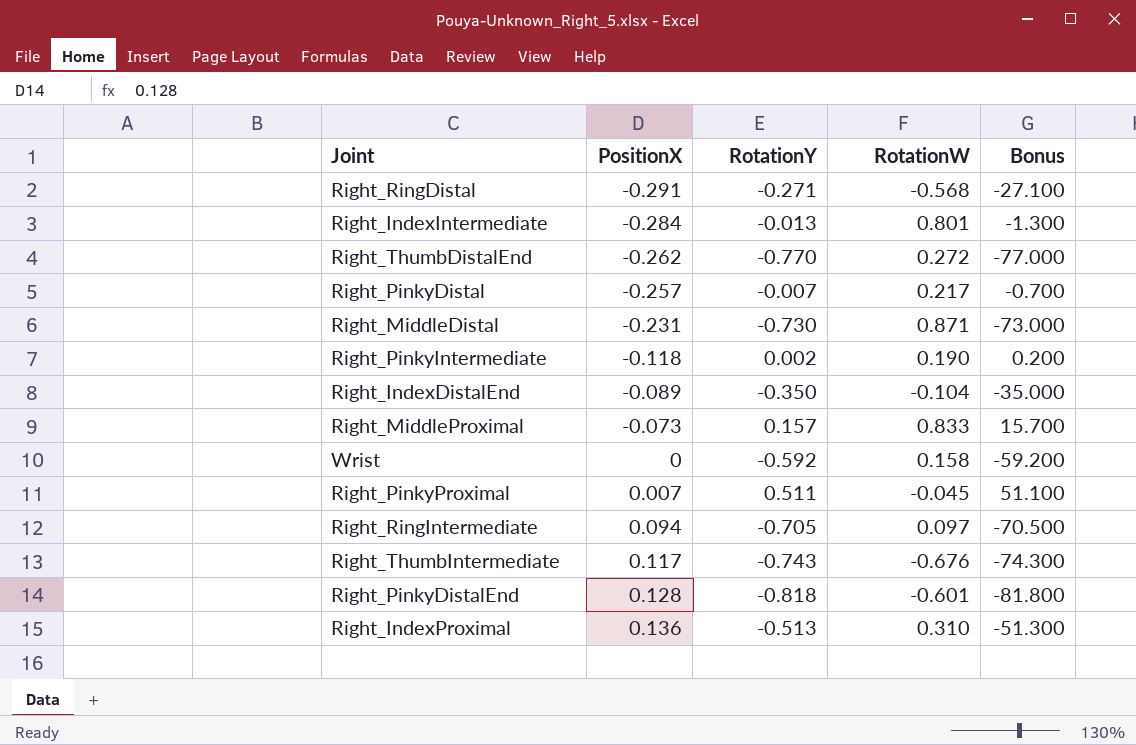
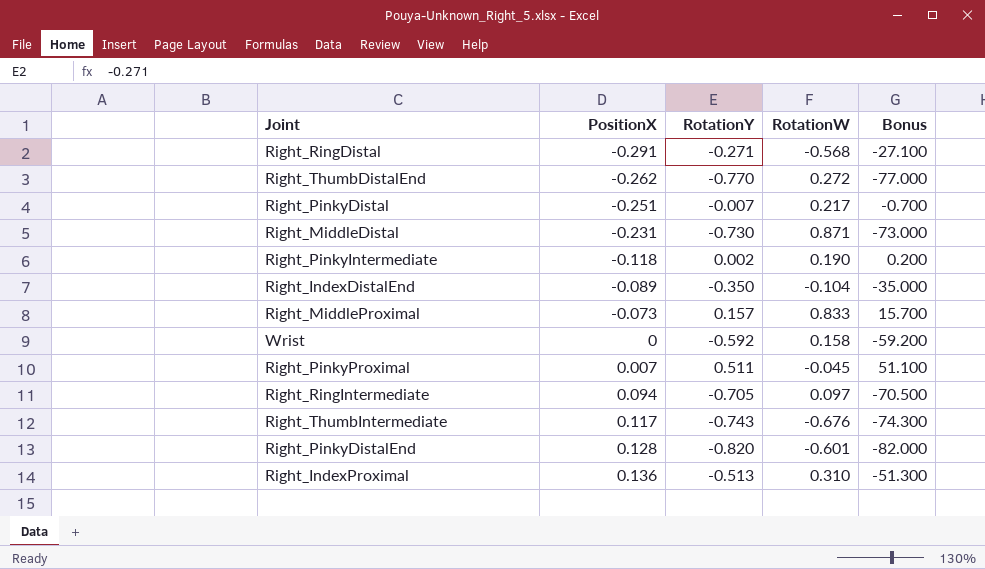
row Right_IndexIntermediate: -0.284 | -0.013 | 0.801 | -1.300 -> none
Right_PinkyDistal | PositionX: -0.257 -> -0.251
Right_PinkyDistalEnd | RotationY: -0.818 -> -0.820
Right_PinkyDistalEnd | Bonus: -81.800 -> -82.000

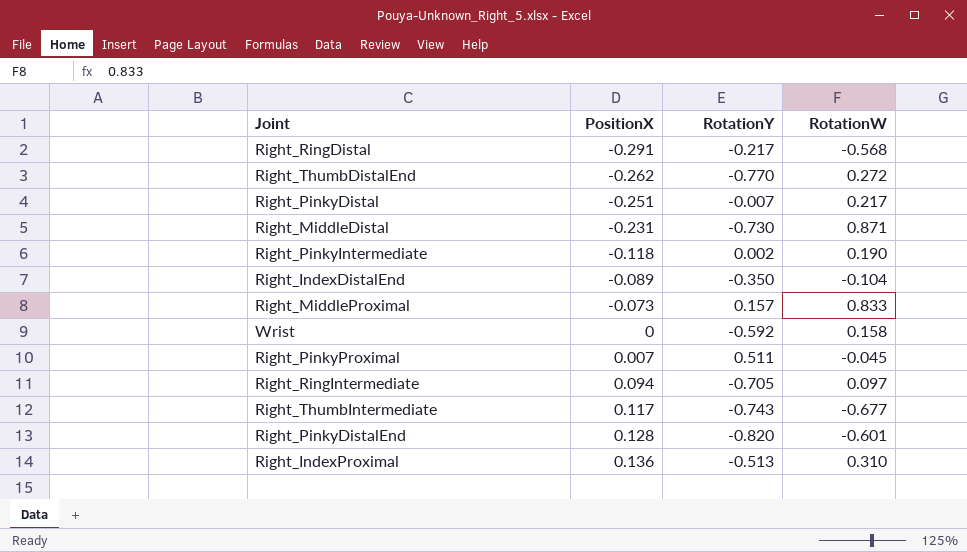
column Bonus | formula: [RotationY] * 100 -> none
Right_RingDistal | RotationY: -0.271 -> -0.217
Right_ThumbIntermediate | RotationW: -0.676 -> -0.677

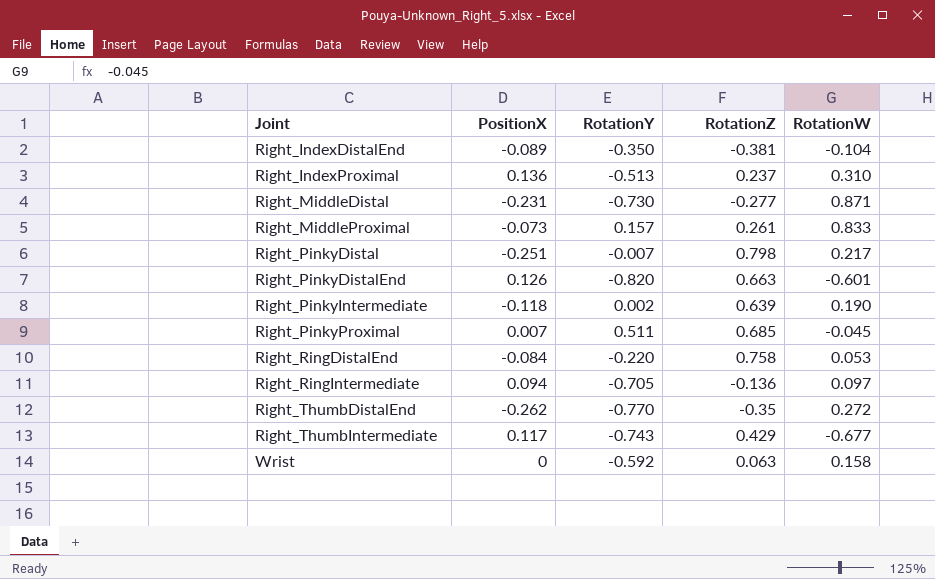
row order: PositionX ascending -> Joint ascending
column RotationZ | position: none -> 4
row Right_RingDistal: -0.291 | -0.217 | -0.568 -> none
Right_PinkyDistalEnd | PositionX: 0.128 -> 0.126
row Right_RingDistalEnd: none -> -0.084 | -0.220 | 0.758 | 0.053

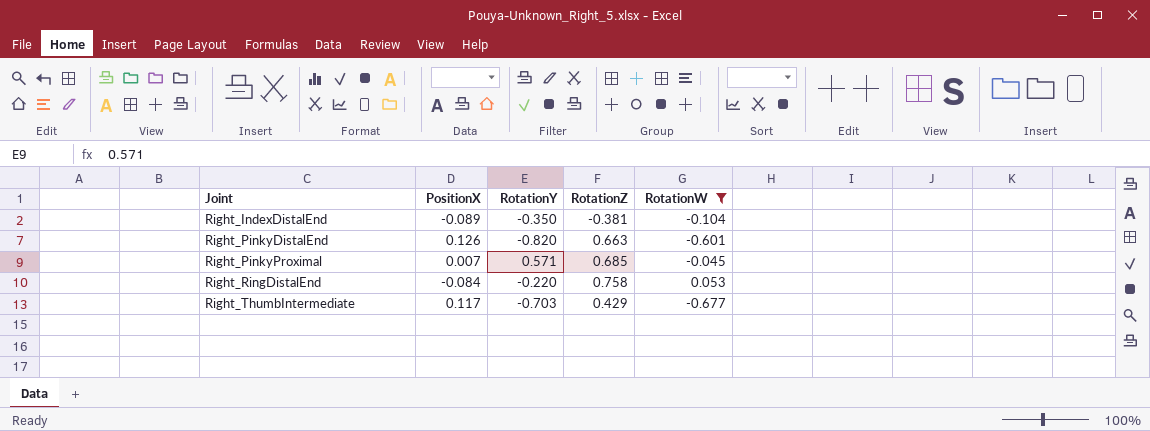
filter: none -> RotationW <= 0.053
Right_PinkyProximal | RotationY: 0.511 -> 0.571
Right_ThumbIntermediate | RotationY: -0.743 -> -0.703

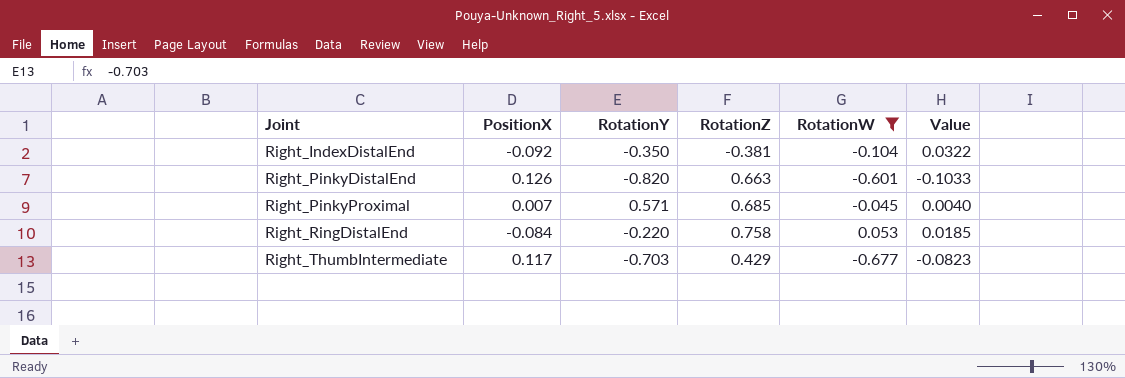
column Value | formula: none -> [PositionX] * [RotationY]
Right_IndexDistalEnd | PositionX: -0.089 -> -0.092

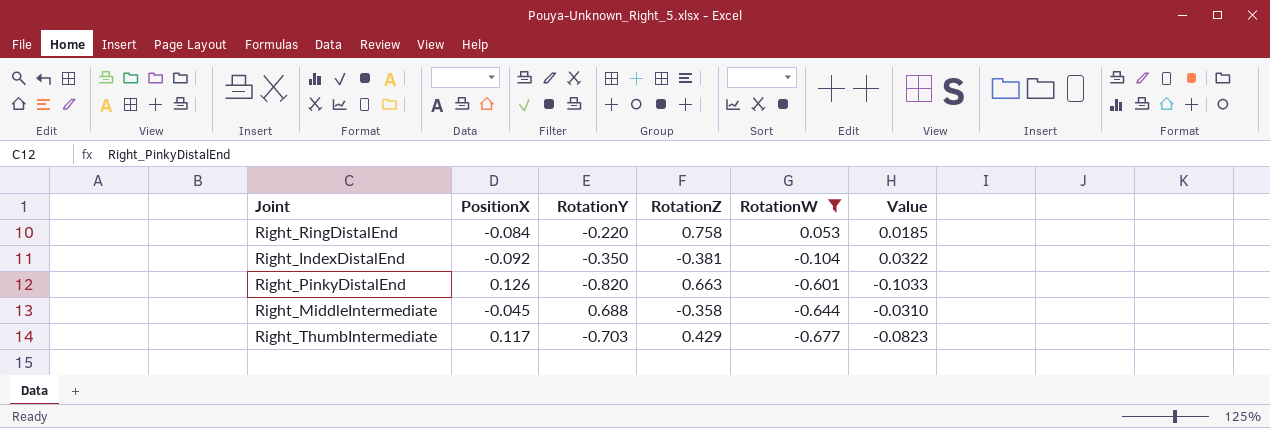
row order: Joint ascending -> RotationW descending
row Right_PinkyProximal: 0.007 | 0.571 | 0.685 | -0.045 | 0.0040 -> none
row Right_MiddleIntermediate: none -> -0.045 | 0.688 | -0.358 | -0.644 | -0.0310

